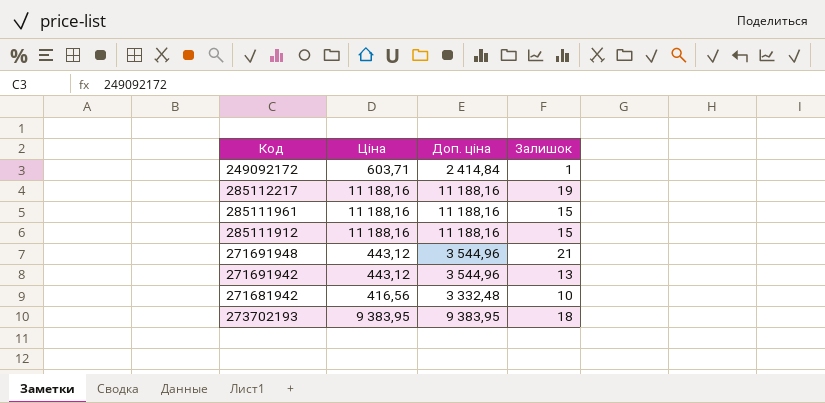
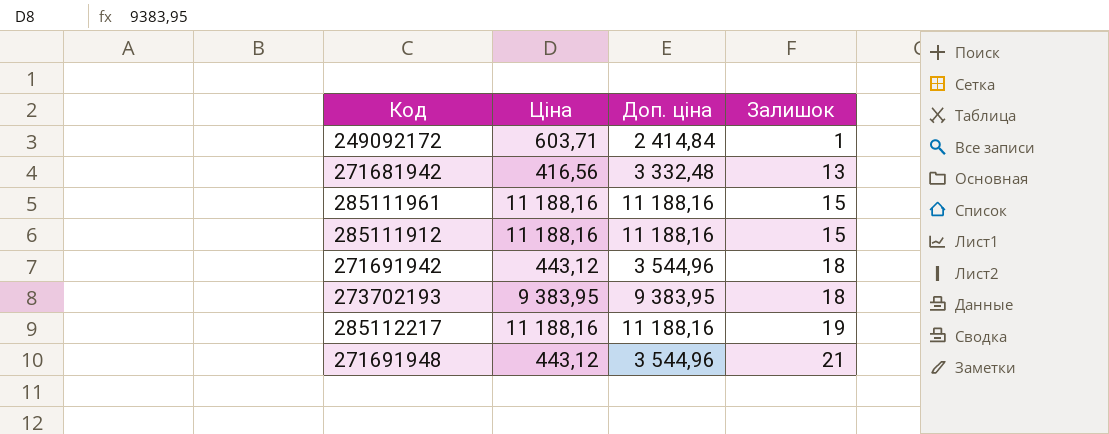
row order: none -> Залишок ascending
271681942 | Залишок: 10 -> 13
271691942 | Залишок: 13 -> 18

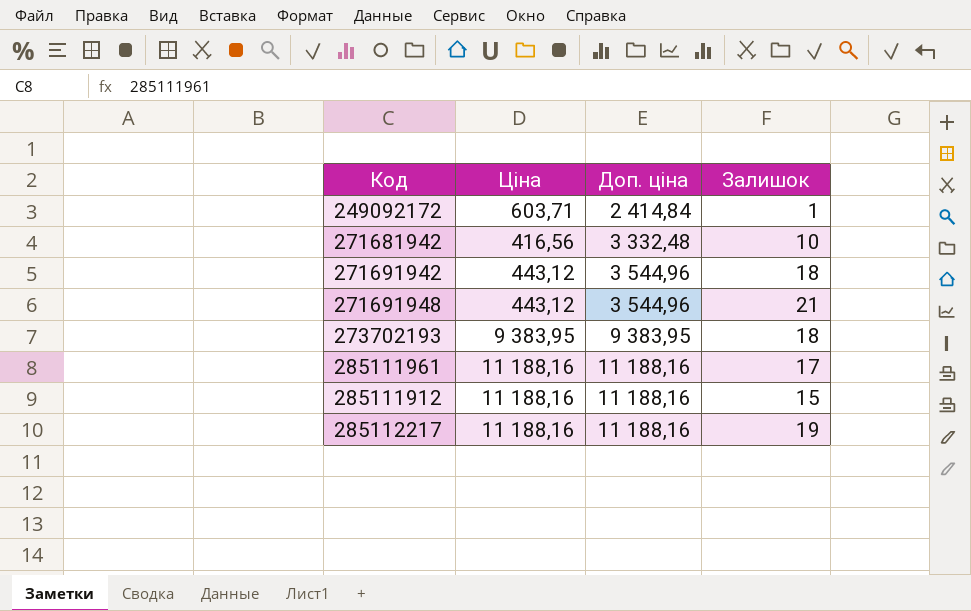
row order: Залишок ascending -> Доп. ціна ascending
271681942 | Залишок: 13 -> 10
285111961 | Залишок: 15 -> 17

